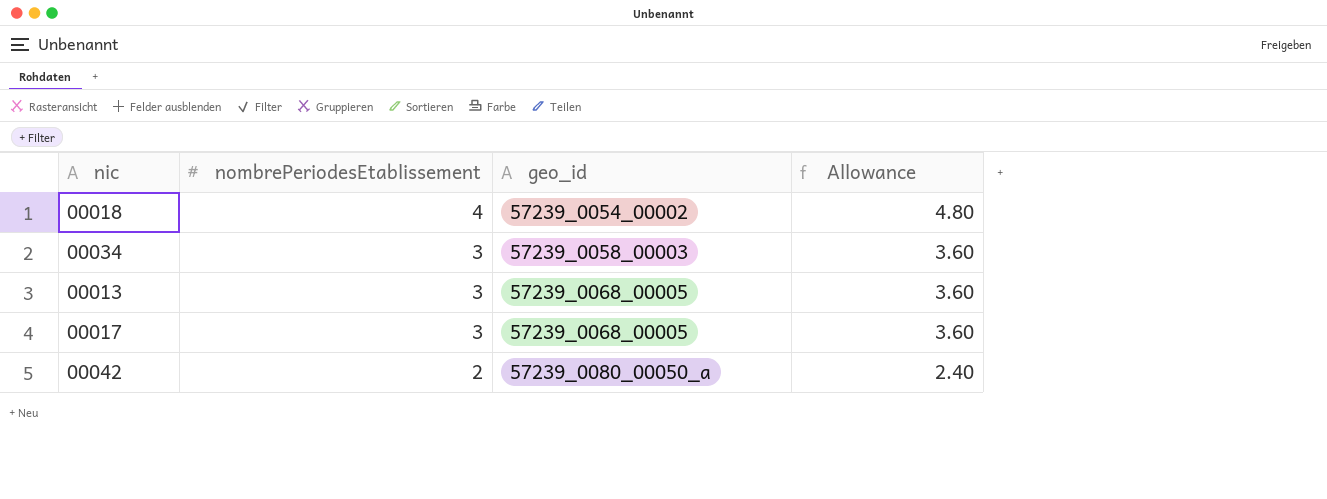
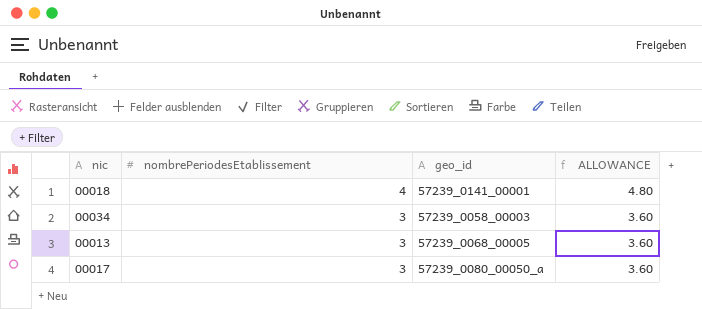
column name: Allowance -> ALLOWANCE
row 00042: 2 | 57239_0080_00050_a | 2.40 -> none
00018 | geo_id: 57239_0054_00002 -> 57239_0141_00001
00017 | geo_id: 57239_0068_00005 -> 57239_0080_00050_a

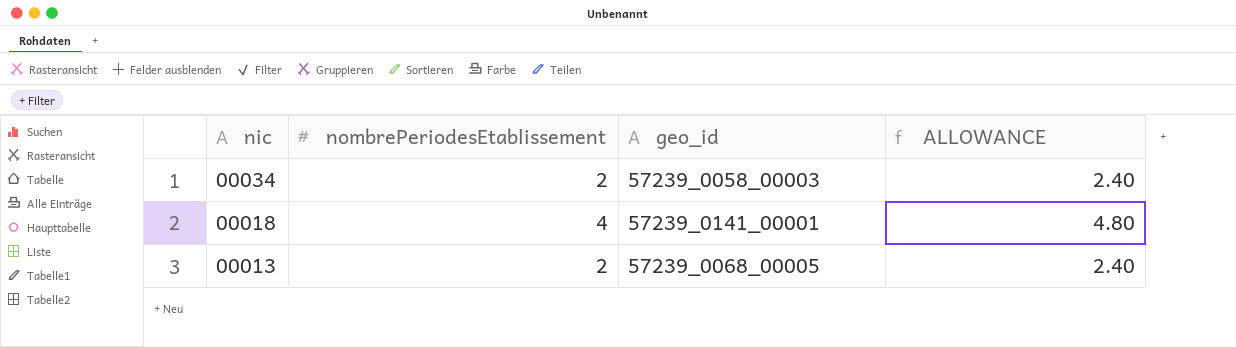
row order: nombrePeriodesEtablissement descending -> nic descending
row 00017: 3 | 57239_0080_00050_a | 3.60 -> none
00034 | nombrePeriodesEtablissement: 3 -> 2
00034 | ALLOWANCE: 3.60 -> 2.40
00013 | nombrePeriodesEtablissement: 3 -> 2
00013 | ALLOWANCE: 3.60 -> 2.40

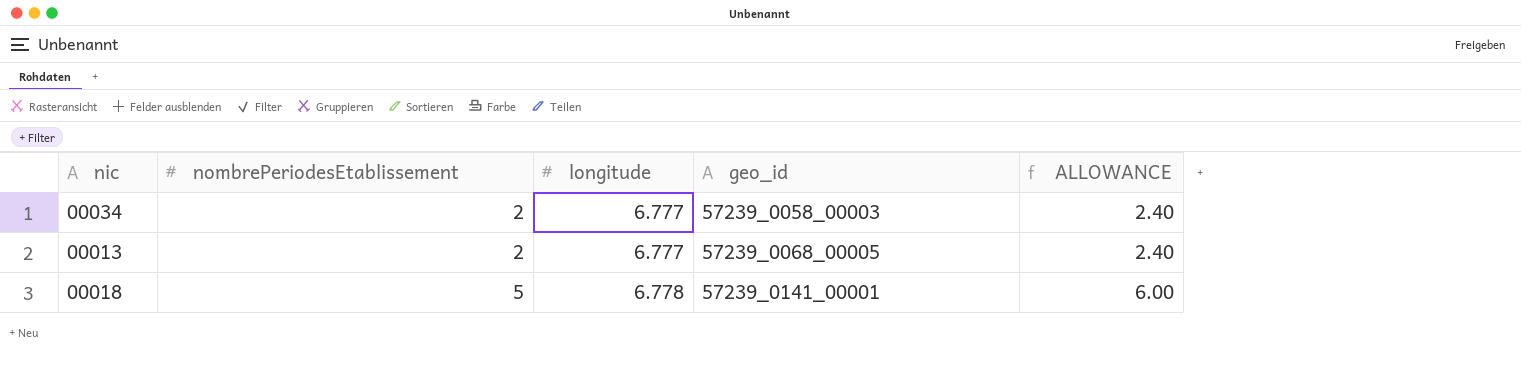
row order: nic descending -> nombrePeriodesEtablissement ascending
column longitude | position: none -> 3
00018 | nombrePeriodesEtablissement: 4 -> 5
00018 | ALLOWANCE: 4.80 -> 6.00

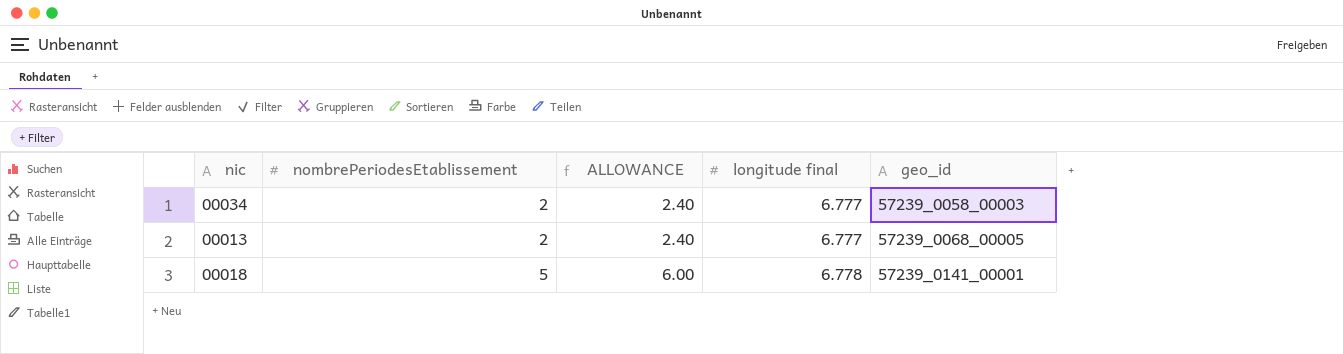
column ALLOWANCE | position: 5 -> 3
column name: longitude -> longitude final

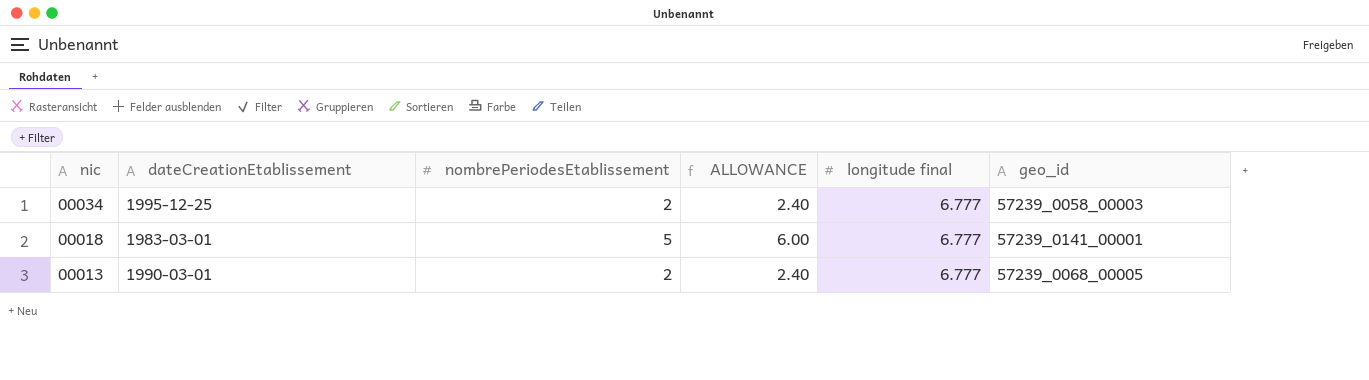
row order: nombrePeriodesEtablissement ascending -> nic descending
column dateCreationEtablissement | position: none -> 2
00018 | longitude final: 6.778 -> 6.777

